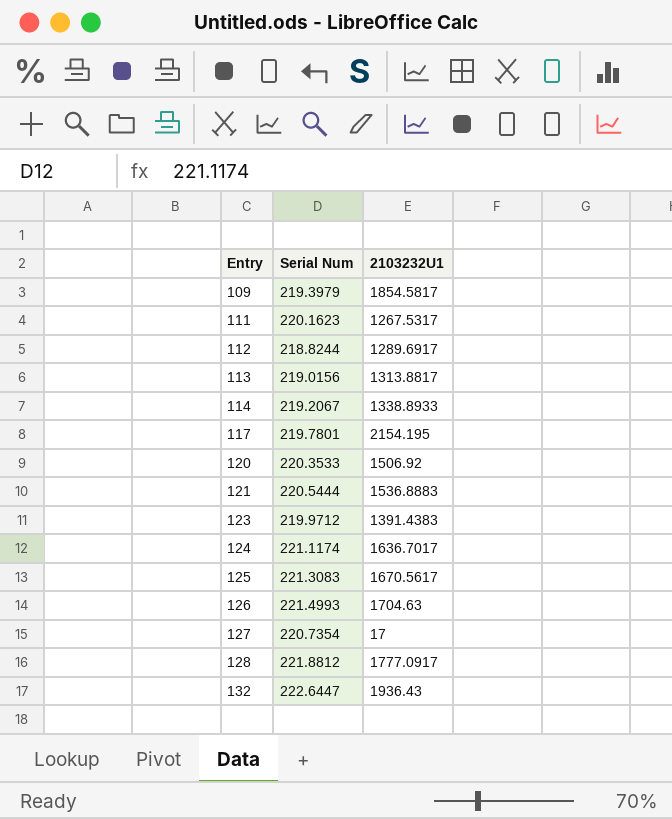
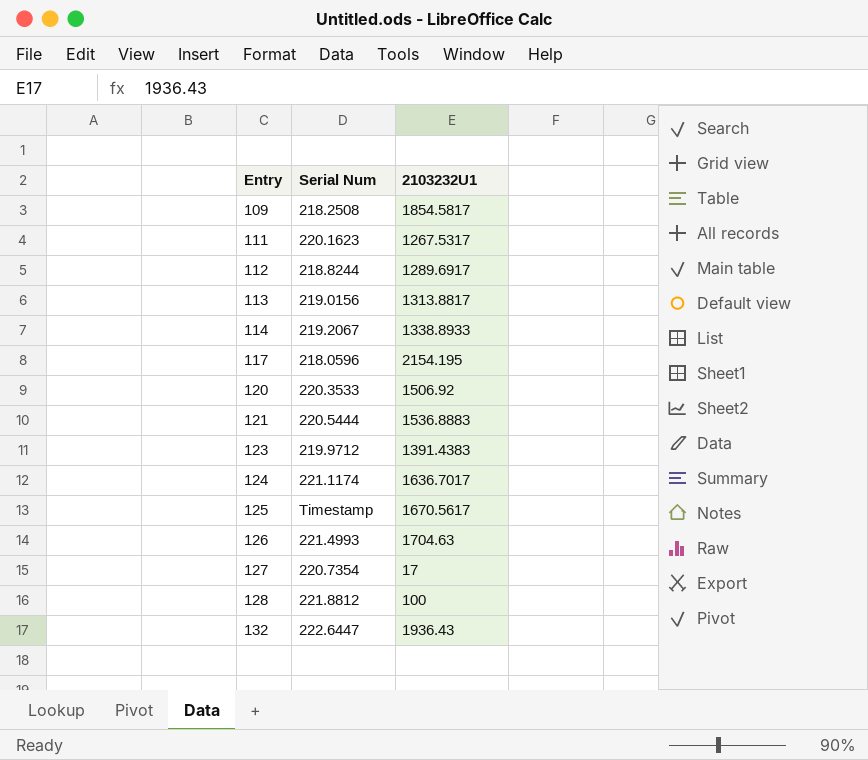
109 | Serial Num: 219.3979 -> 218.2508
117 | Serial Num: 219.7801 -> 218.0596
125 | Serial Num: 221.3083 -> Timestamp
128 | 2103232U1: 1777.0917 -> 100

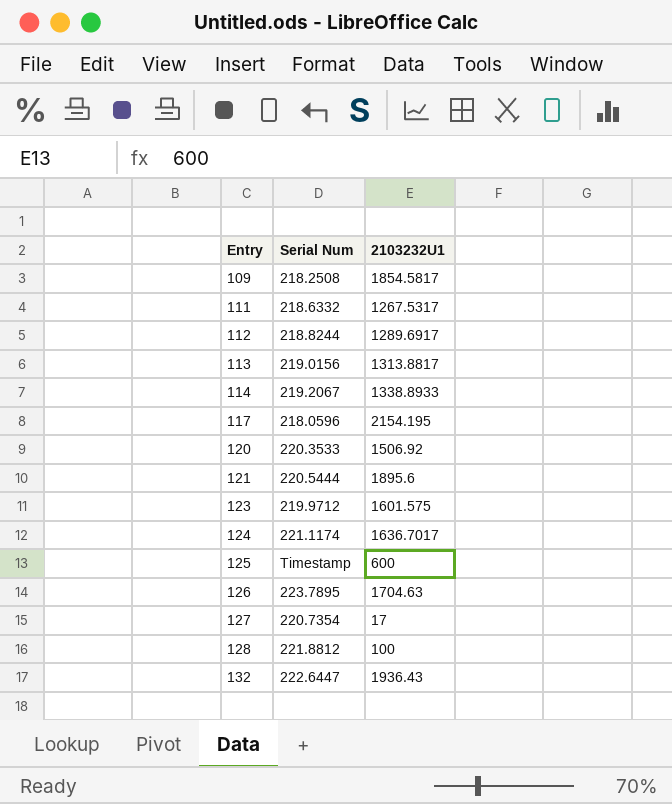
111 | Serial Num: 220.1623 -> 218.6332
121 | 2103232U1: 1536.8883 -> 1895.6
123 | 2103232U1: 1391.4383 -> 1601.575
125 | 2103232U1: 1670.5617 -> 600
126 | Serial Num: 221.4993 -> 223.7895

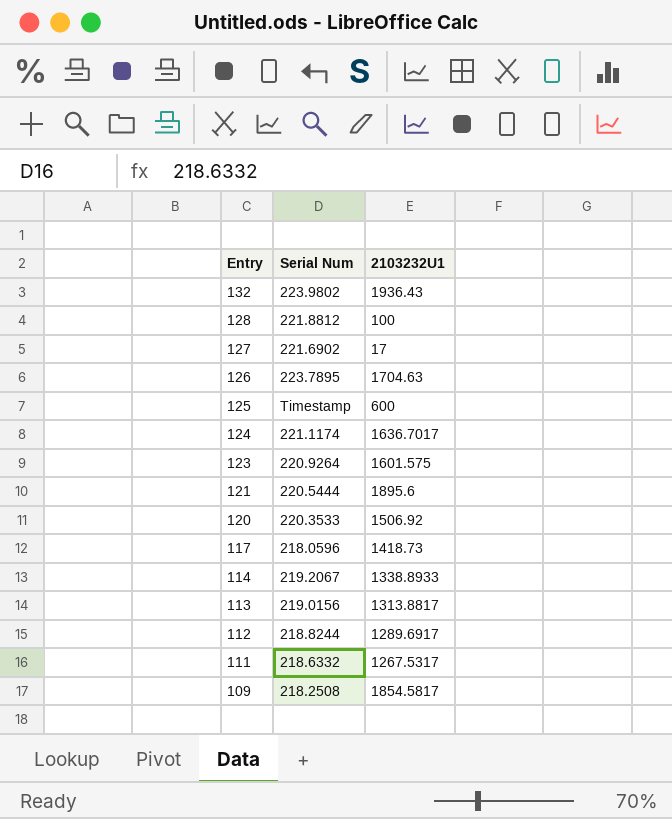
row order: Entry ascending -> Entry descending
132 | Serial Num: 222.6447 -> 223.9802
127 | Serial Num: 220.7354 -> 221.6902
123 | Serial Num: 219.9712 -> 220.9264
117 | 2103232U1: 2154.195 -> 1418.73

